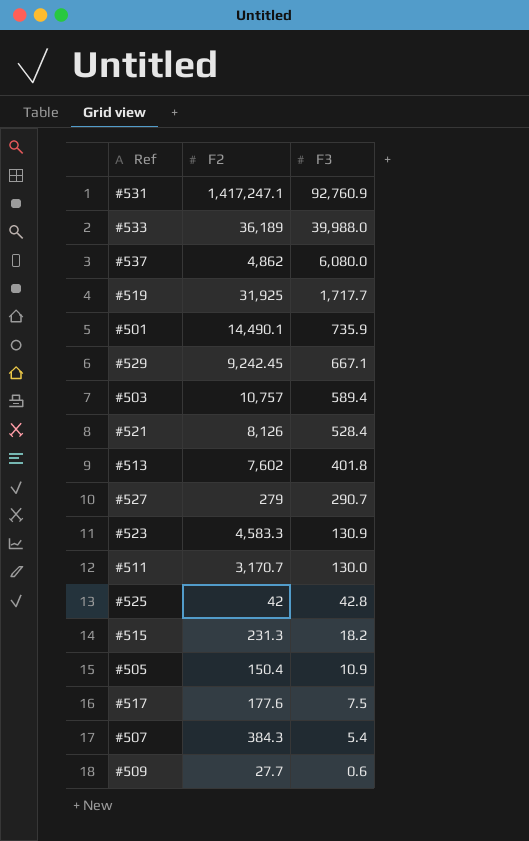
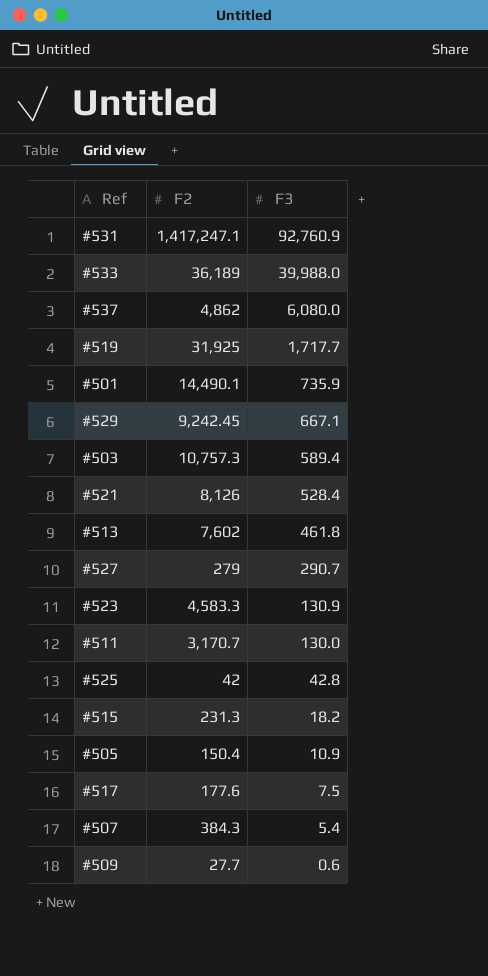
#503 | F2: 10,757 -> 10,757.3
#513 | F3: 401.8 -> 461.8

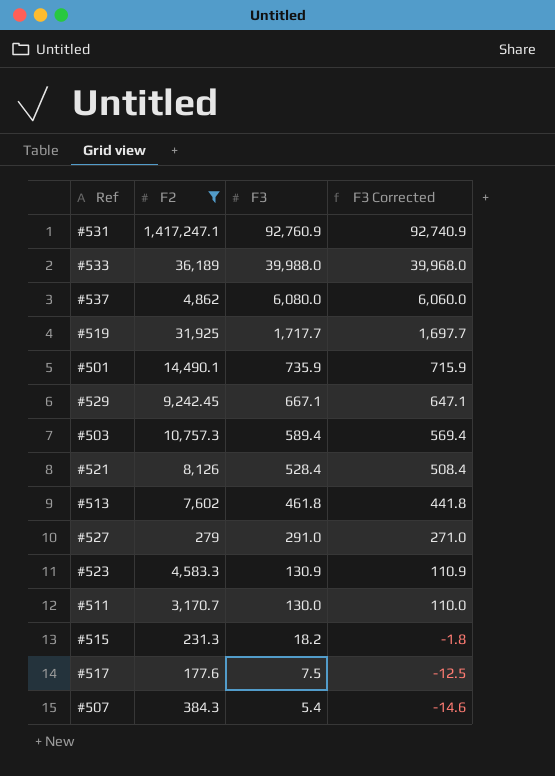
filter: none -> F2 >= 177.6
column F3 Corrected | formula: none -> [F3] - 20
#527 | F3: 290.7 -> 291.0

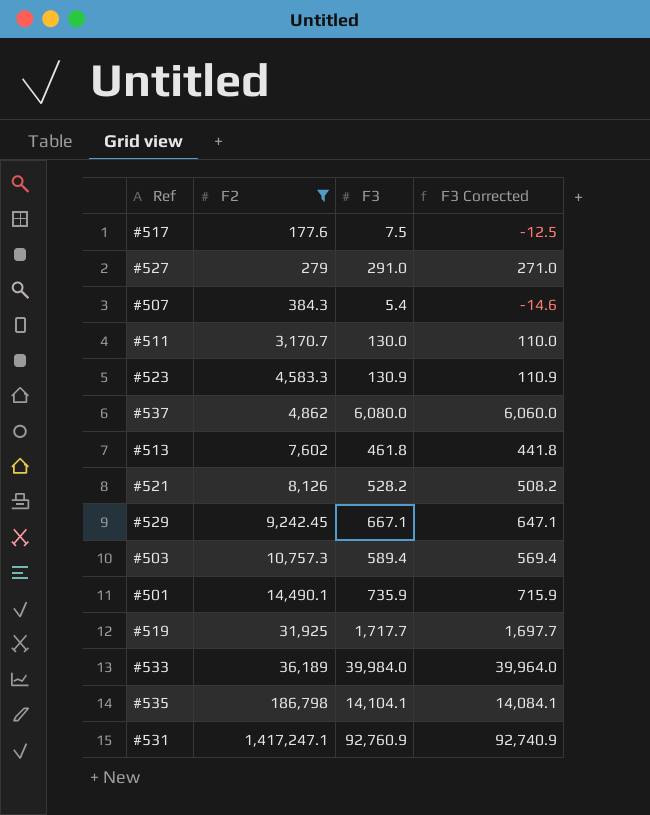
row order: F3 descending -> F2 ascending
row #515: 231.3 | 18.2 | -1.8 -> none
#521 | F3: 528.4 -> 528.2
#521 | F3 Corrected: 508.4 -> 508.2
#533 | F3: 39,988.0 -> 39,984.0
#533 | F3 Corrected: 39,968.0 -> 39,964.0
row #535: none -> 186,798 | 14,104.1 | 14,084.1

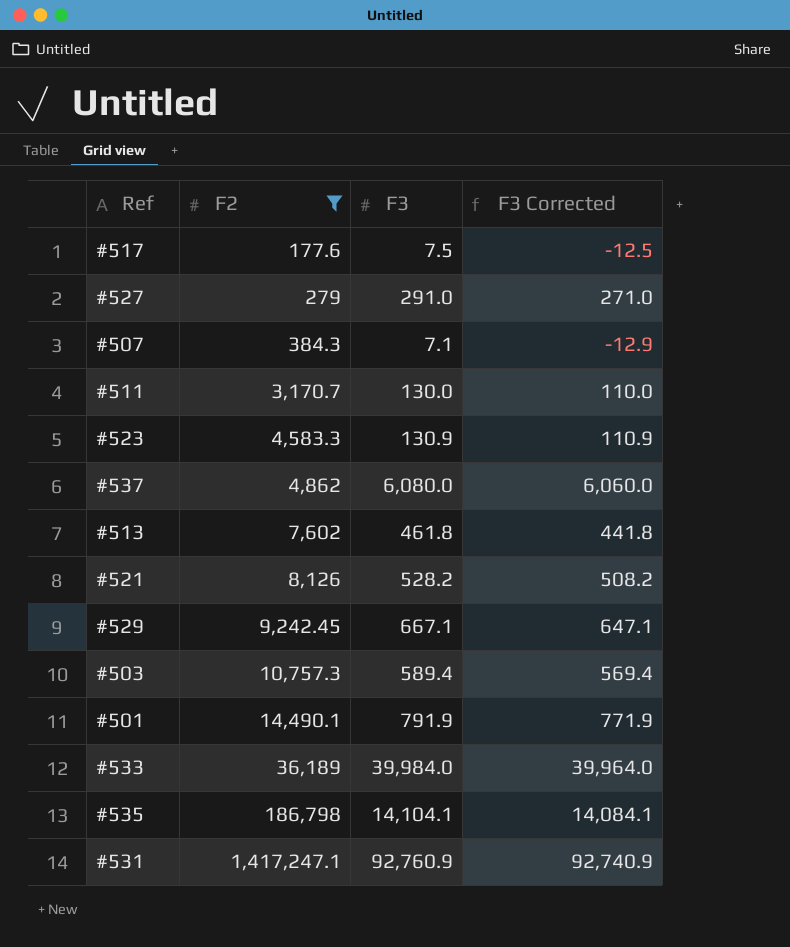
row #519: 31,925 | 1,717.7 | 1,697.7 -> none
#507 | F3: 5.4 -> 7.1
#507 | F3 Corrected: -14.6 -> -12.9
#501 | F3: 735.9 -> 791.9
#501 | F3 Corrected: 715.9 -> 771.9

